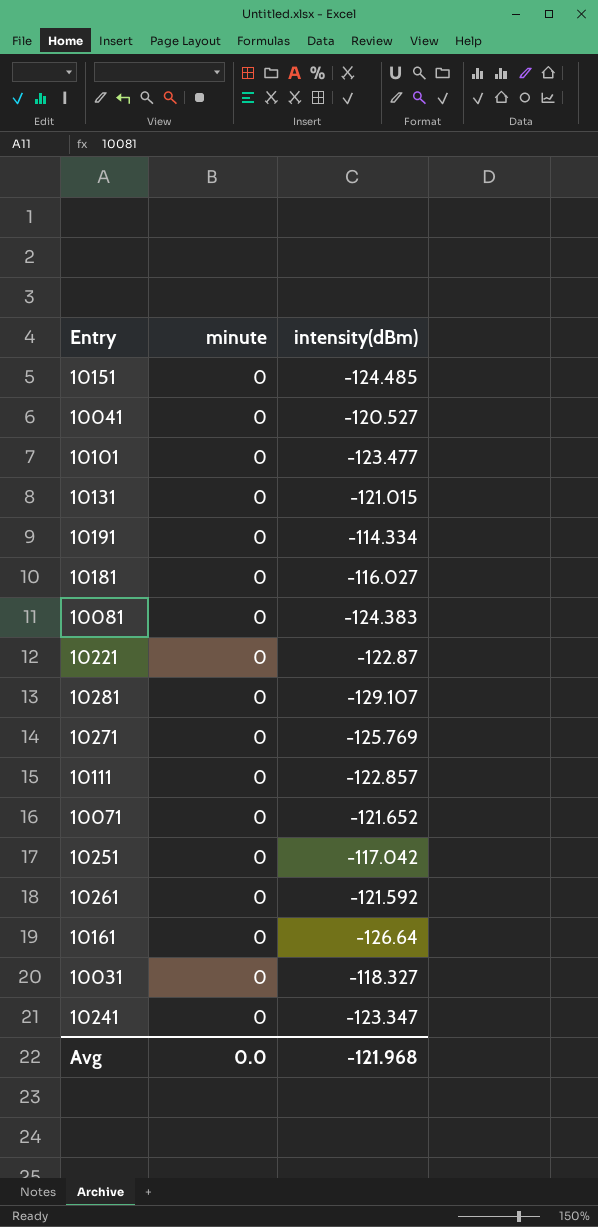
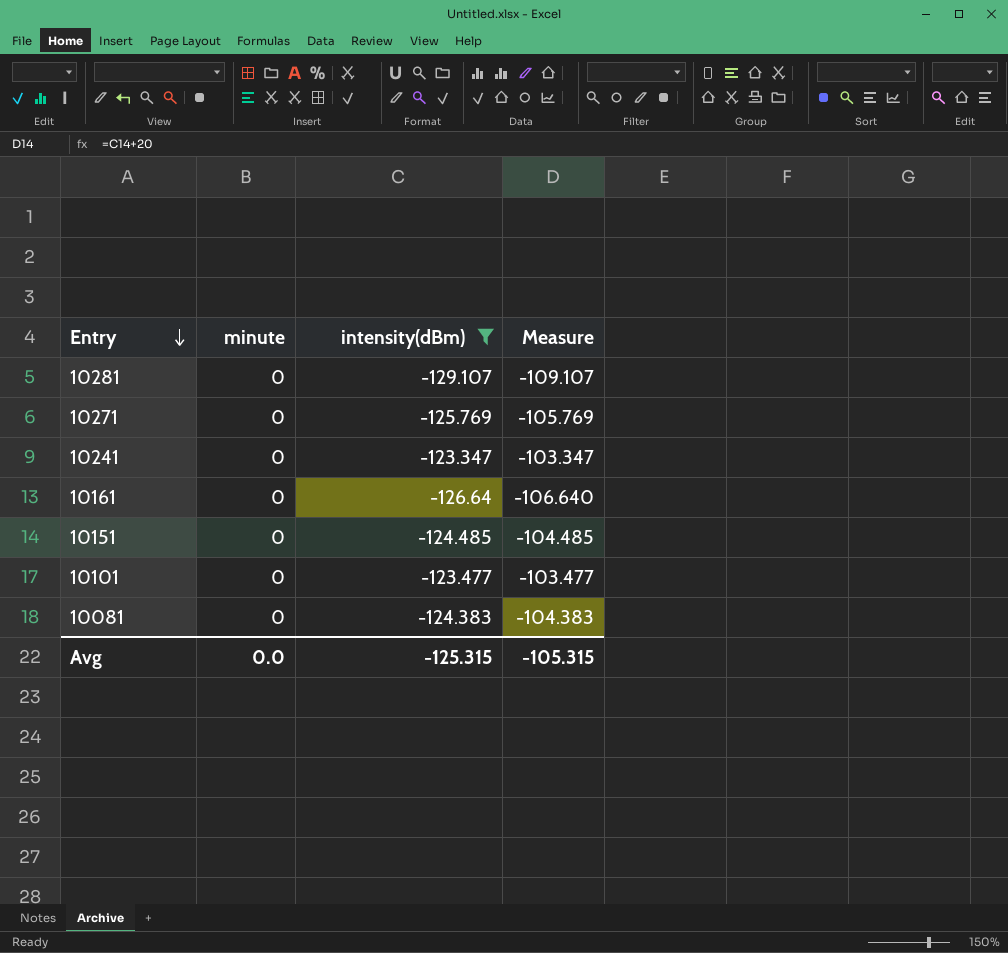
filter: none -> intensity(dBm) <= -123.347
row order: none -> Entry descending
column Measure | formula: none -> [intensity(dBm)] + 20
Avg | intensity(dBm): -121.968 -> -125.315

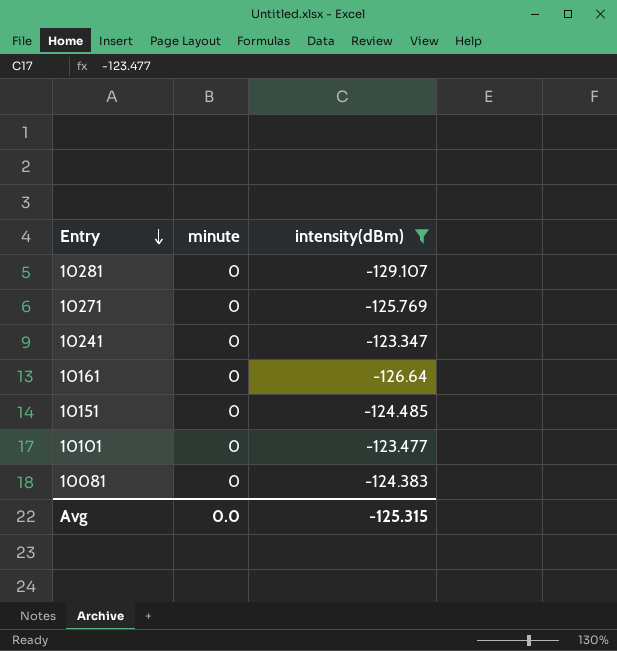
column Measure | formula: [intensity(dBm)] + 20 -> none

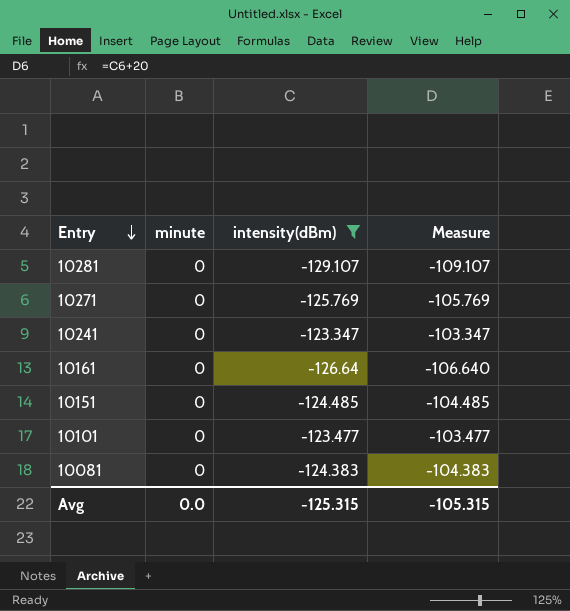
column Measure | formula: none -> [intensity(dBm)] + 20

